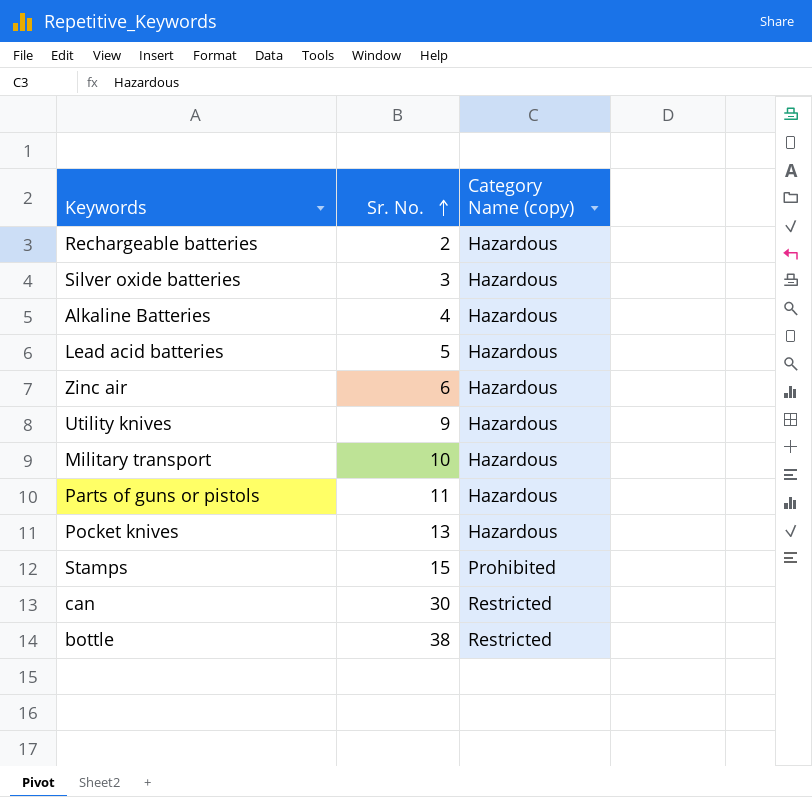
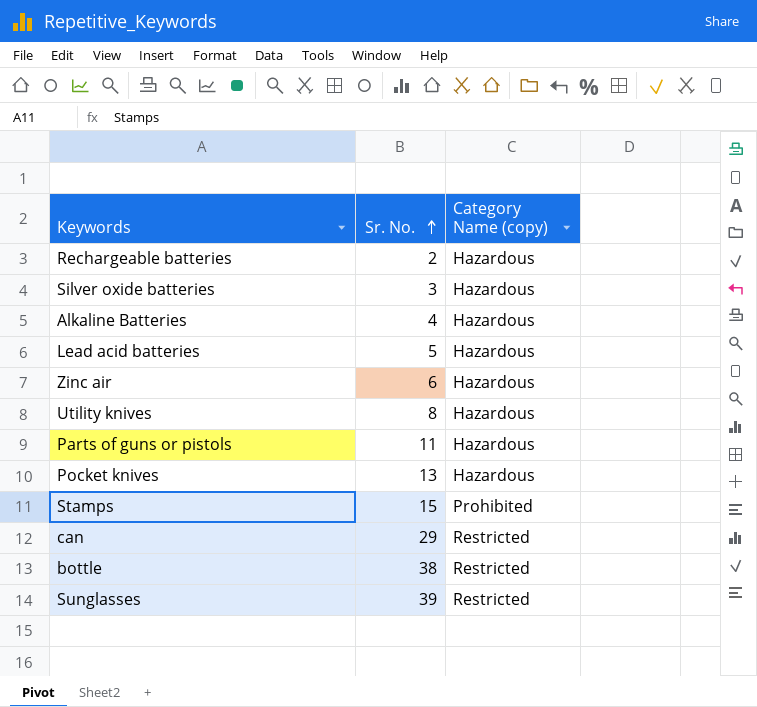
row Military transport: 10 | Hazardous -> none
Utility knives | Sr. No.: 9 -> 8
can | Sr. No.: 30 -> 29
row Sunglasses: none -> 39 | Restricted

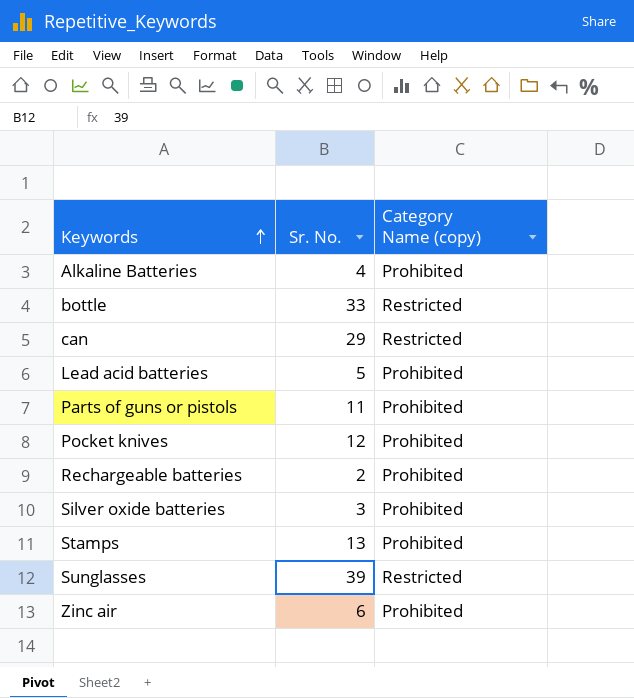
row order: Sr. No. ascending -> Keywords ascending
row Utility knives: 8 | Hazardous -> none
Alkaline Batteries | Category Name (copy): Hazardous -> Prohibited
bottle | Sr. No.: 38 -> 33
Lead acid batteries | Category Name (copy): Hazardous -> Prohibited
Parts of guns or pistols | Category Name (copy): Hazardous -> Prohibited
Pocket knives | Sr. No.: 13 -> 12
Pocket knives | Category Name (copy): Hazardous -> Prohibited
Rechargeable batteries | Category Name (copy): Hazardous -> Prohibited
Silver oxide batteries | Category Name (copy): Hazardous -> Prohibited
Stamps | Sr. No.: 15 -> 13
Zinc air | Category Name (copy): Hazardous -> Prohibited

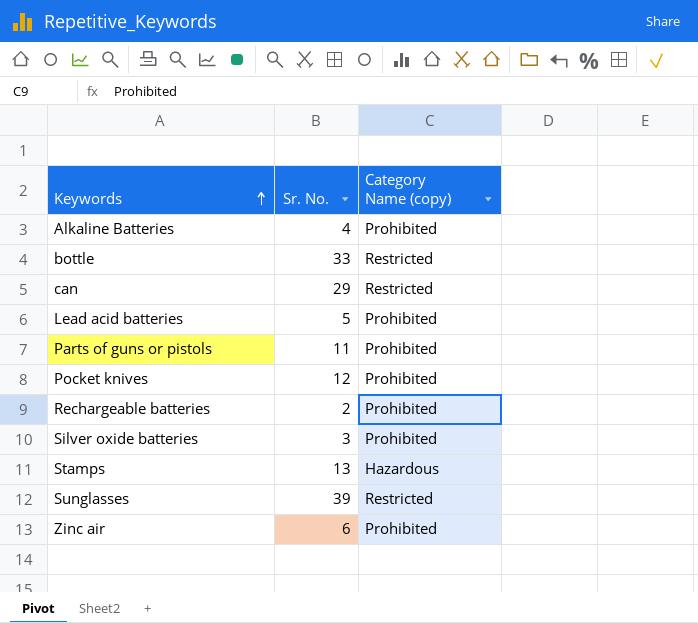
Stamps | Category Name (copy): Prohibited -> Hazardous

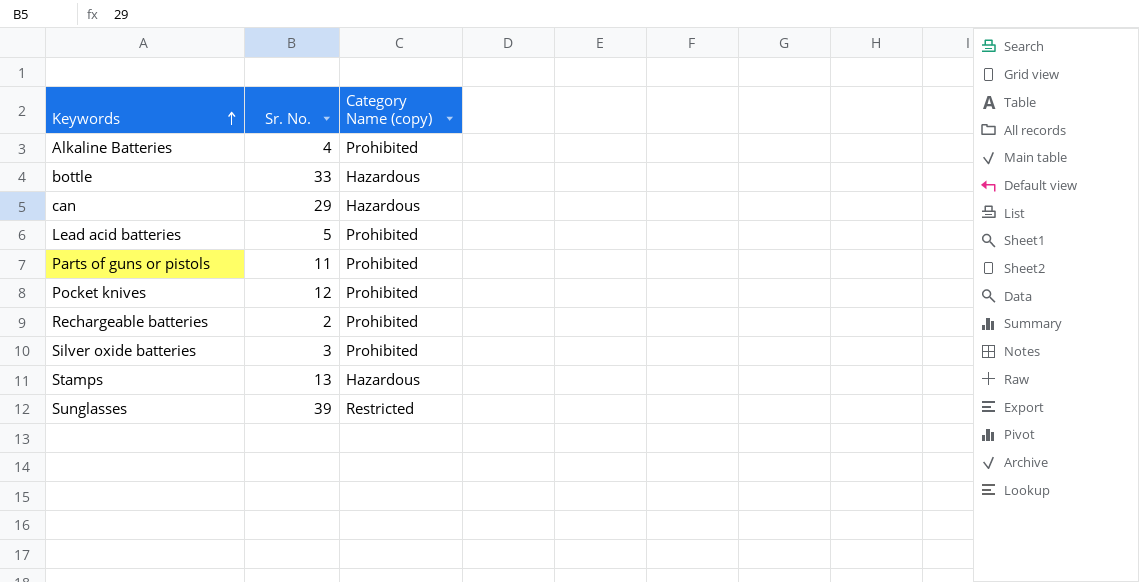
row Zinc air: 6 | Prohibited -> none
bottle | Category Name (copy): Restricted -> Hazardous
can | Category Name (copy): Restricted -> Hazardous

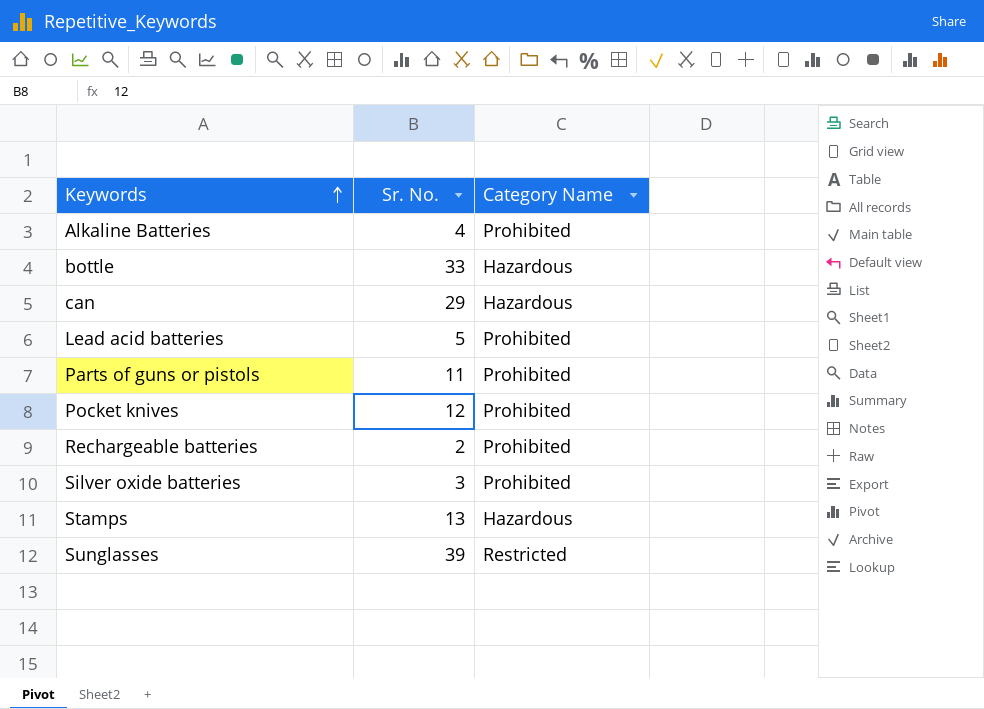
column name: Category Name (copy) -> Category Name

